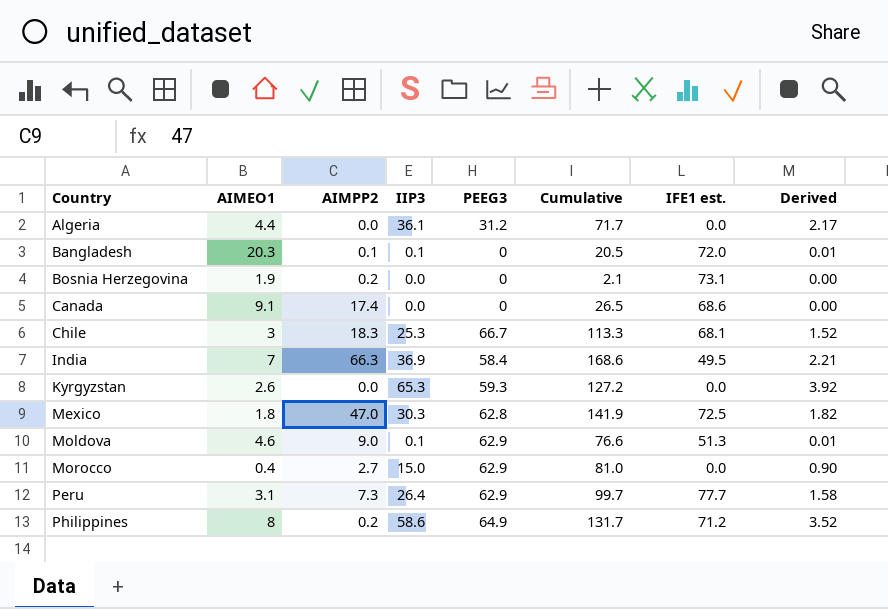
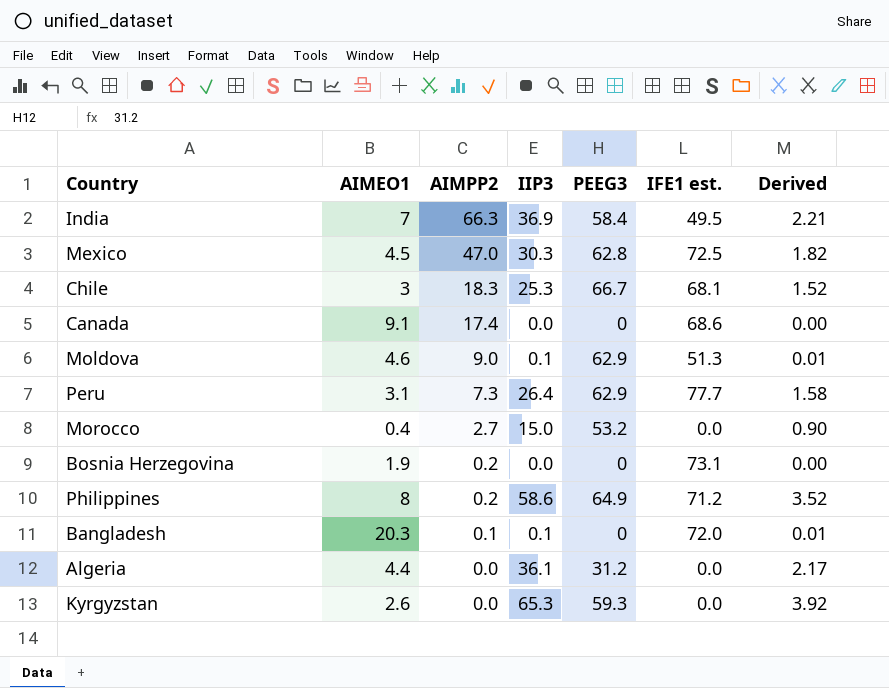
row order: Country ascending -> AIMPP2 descending
column Cumulative | formula: [AIMEO1] + [AIMPP2] + [IIP3] + [PEEG3] -> none
Mexico | AIMEO1: 1.8 -> 4.5
Morocco | PEEG3: 62.9 -> 53.2

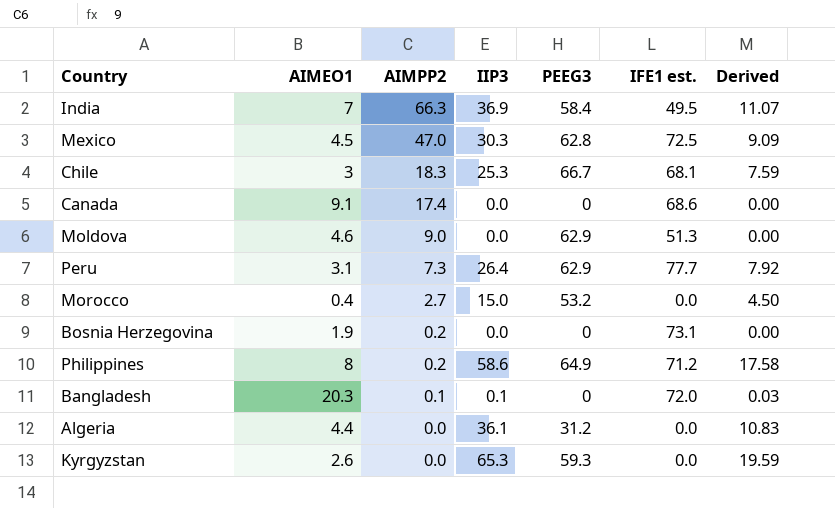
column Derived | formula: [IIP3] * 0.06 -> [IIP3] * 0.3
Moldova | IIP3: 0.1 -> 0.0

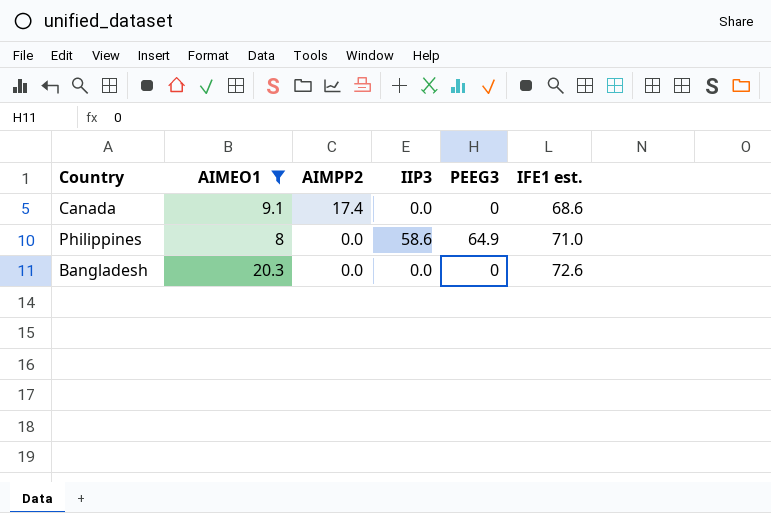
filter: none -> AIMEO1 >= 8
column Derived | formula: [IIP3] * 0.3 -> none
Philippines | AIMPP2: 0.2 -> 0.0
Philippines | IFE1 est.: 71.2 -> 71.0
Bangladesh | AIMPP2: 0.1 -> 0.0
Bangladesh | IIP3: 0.1 -> 0.0
Bangladesh | IFE1 est.: 72.0 -> 72.6

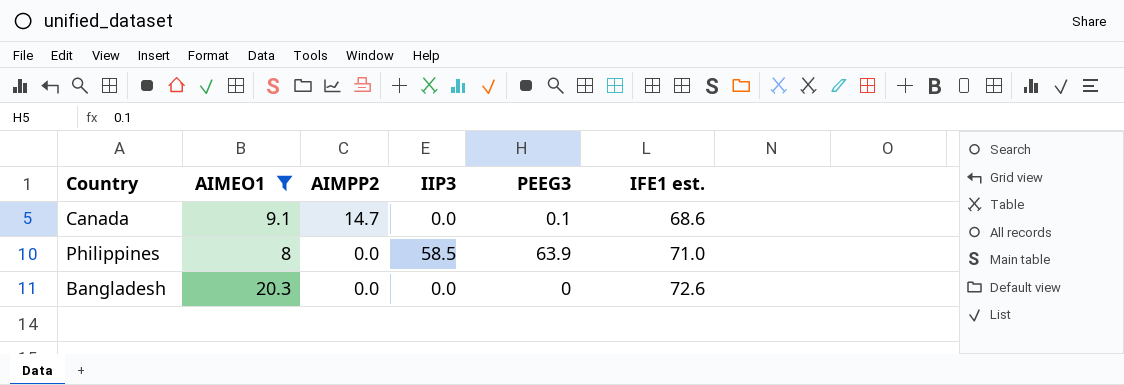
Canada | AIMPP2: 17.4 -> 14.7
Canada | PEEG3: 0 -> 0.1
Philippines | IIP3: 58.6 -> 58.5
Philippines | PEEG3: 64.9 -> 63.9

